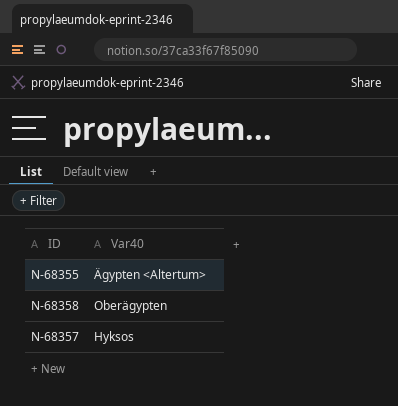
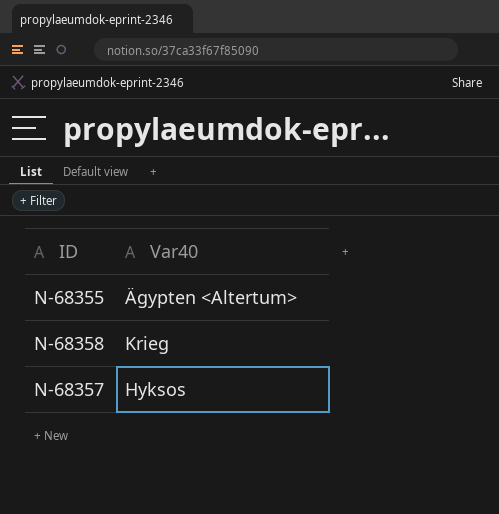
N-68358 | Var40: Oberägypten -> Krieg

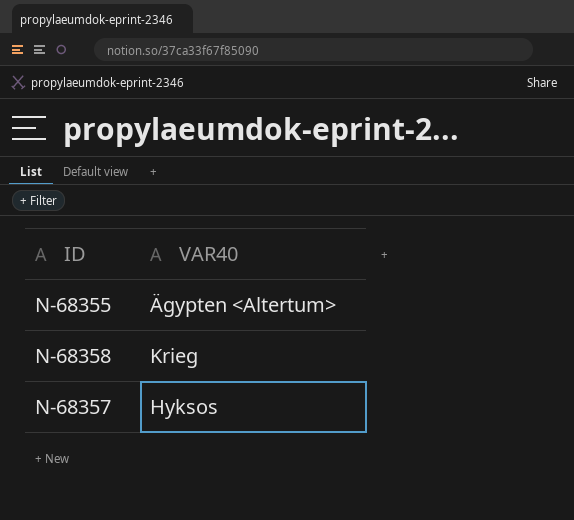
column name: Var40 -> VAR40

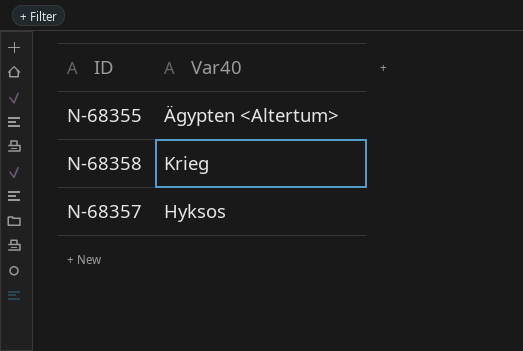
column name: VAR40 -> Var40

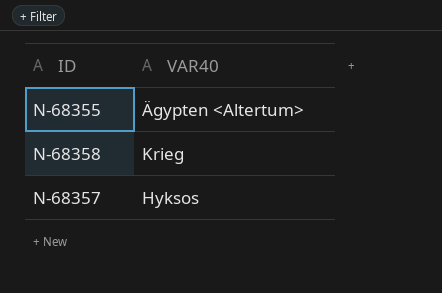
column name: Var40 -> VAR40

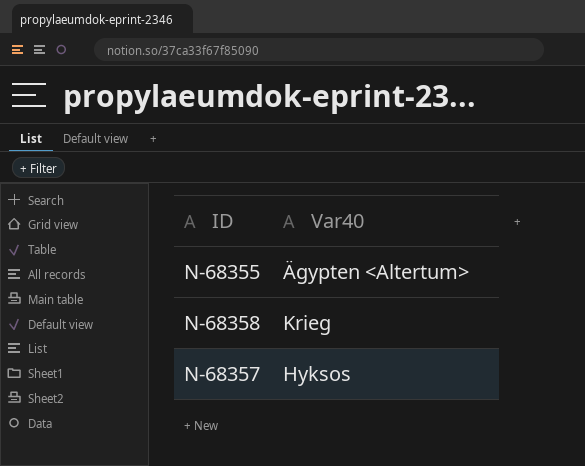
column name: VAR40 -> Var40

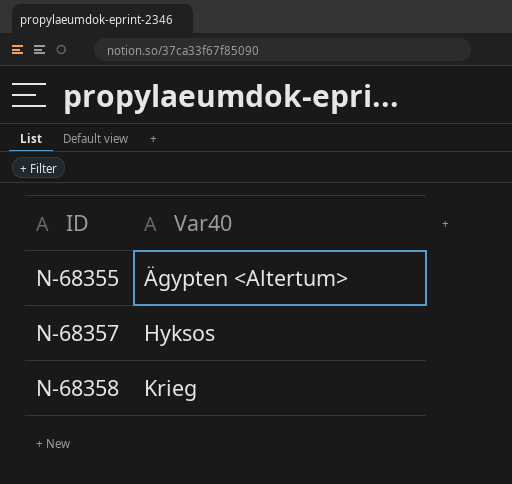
row order: none -> ID ascending

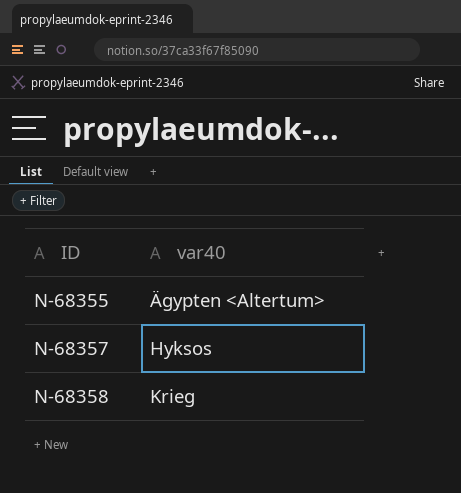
column name: Var40 -> var40

